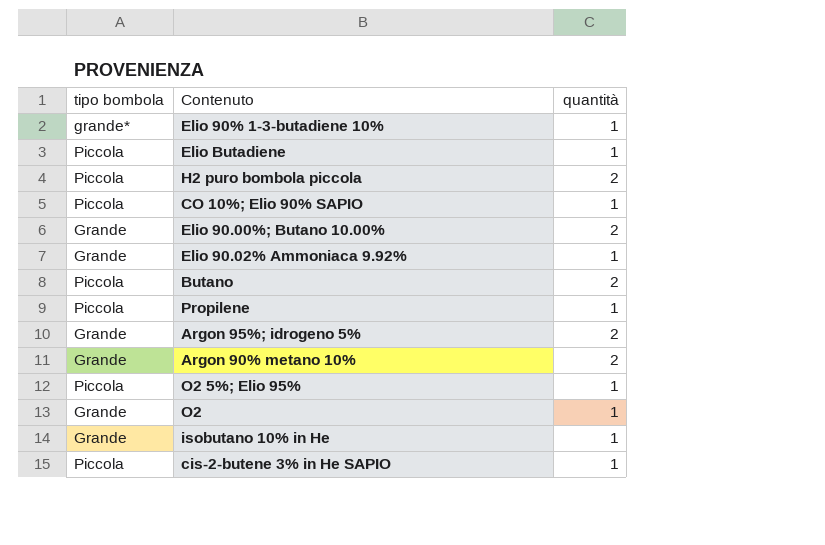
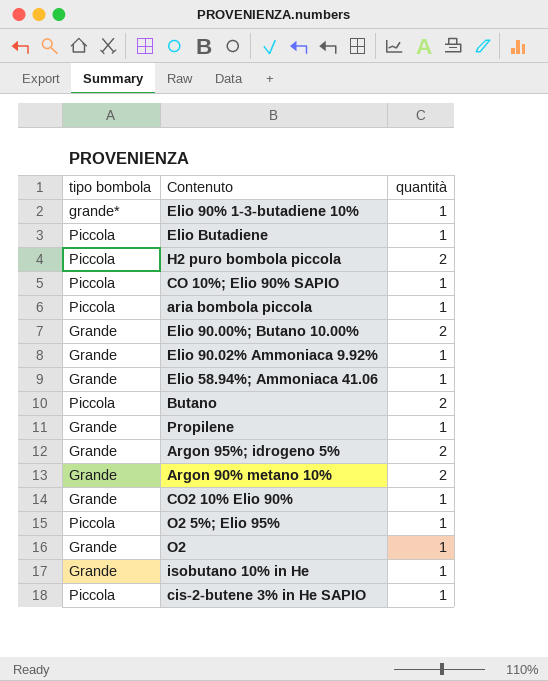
row aria bombola piccola: none -> Piccola | 1
row Elio 58.94%; Ammoniaca 41.06: none -> Grande | 1
Propilene | tipo bombola: Piccola -> Grande
row CO2 10% Elio 90%: none -> Grande | 1

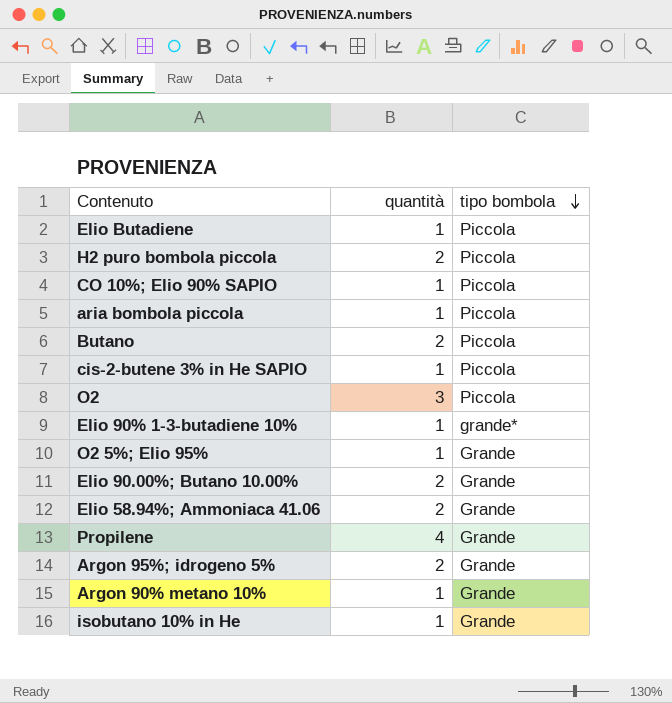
row order: none -> tipo bombola descending
column tipo bombola | position: 1 -> 3
row Elio 90.02% Ammoniaca 9.92%: Grande | 1 -> none
row CO2 10% Elio 90%: Grande | 1 -> none
O2 | quantità: 1 -> 3
O2 | tipo bombola: Grande -> Piccola
O2 5%; Elio 95% | tipo bombola: Piccola -> Grande
Elio 58.94%; Ammoniaca 41.06 | quantità: 1 -> 2
Propilene | quantità: 1 -> 4
Argon 90% metano 10% | quantità: 2 -> 1

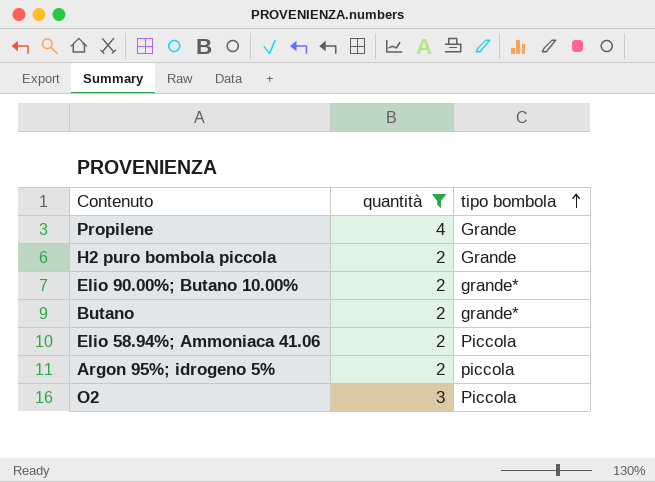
filter: none -> quantità != 1
row order: tipo bombola descending -> tipo bombola ascending
H2 puro bombola piccola | tipo bombola: Piccola -> Grande
Elio 90.00%; Butano 10.00% | tipo bombola: Grande -> grande*
Butano | tipo bombola: Piccola -> grande*
Elio 58.94%; Ammoniaca 41.06 | tipo bombola: Grande -> Piccola
Argon 95%; idrogeno 5% | tipo bombola: Grande -> piccola

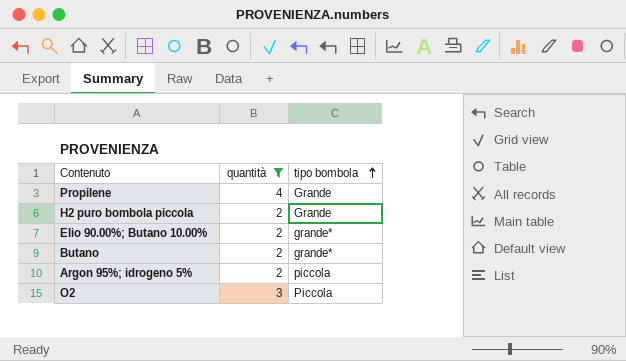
row Elio 58.94%; Ammoniaca 41.06: 2 | Piccola -> none

